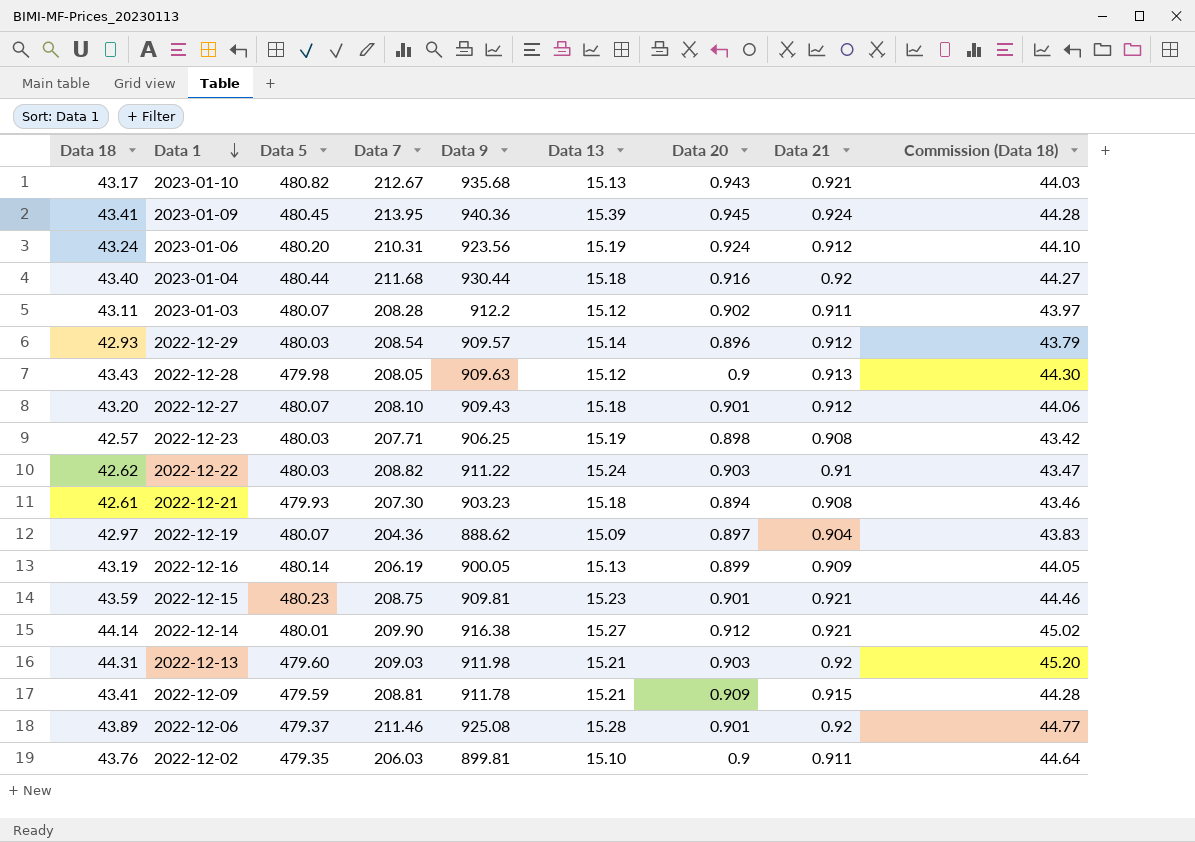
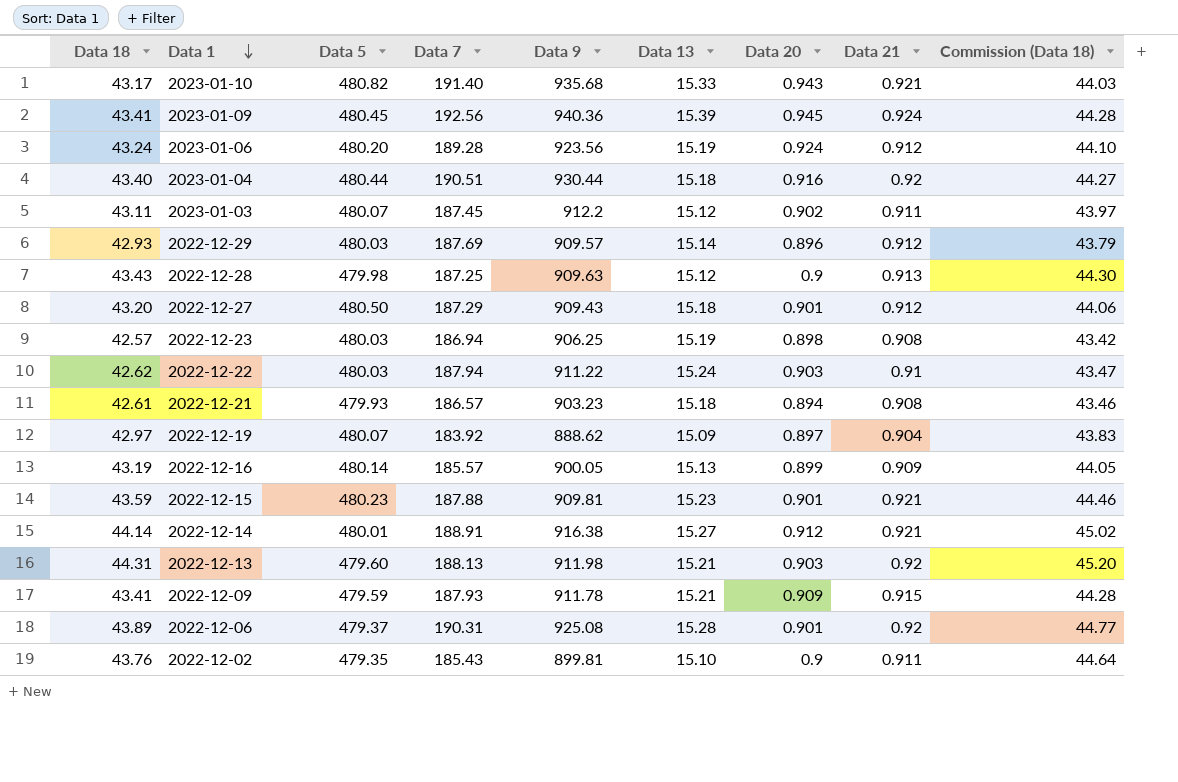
2023-01-10 | Data 7: 212.67 -> 191.40
2023-01-10 | Data 13: 15.13 -> 15.33
2023-01-09 | Data 7: 213.95 -> 192.56
2023-01-06 | Data 7: 210.31 -> 189.28
2023-01-04 | Data 7: 211.68 -> 190.51
2023-01-03 | Data 7: 208.28 -> 187.45
2022-12-29 | Data 7: 208.54 -> 187.69
2022-12-28 | Data 7: 208.05 -> 187.25
2022-12-27 | Data 5: 480.07 -> 480.50
2022-12-27 | Data 7: 208.10 -> 187.29
2022-12-23 | Data 7: 207.71 -> 186.94
2022-12-22 | Data 7: 208.82 -> 187.94
2022-12-21 | Data 7: 207.30 -> 186.57
2022-12-19 | Data 7: 204.36 -> 183.92
2022-12-16 | Data 7: 206.19 -> 185.57
2022-12-15 | Data 7: 208.75 -> 187.88
2022-12-14 | Data 7: 209.90 -> 188.91
2022-12-13 | Data 7: 209.03 -> 188.13
2022-12-09 | Data 7: 208.81 -> 187.93
2022-12-06 | Data 7: 211.46 -> 190.31
2022-12-02 | Data 7: 206.03 -> 185.43

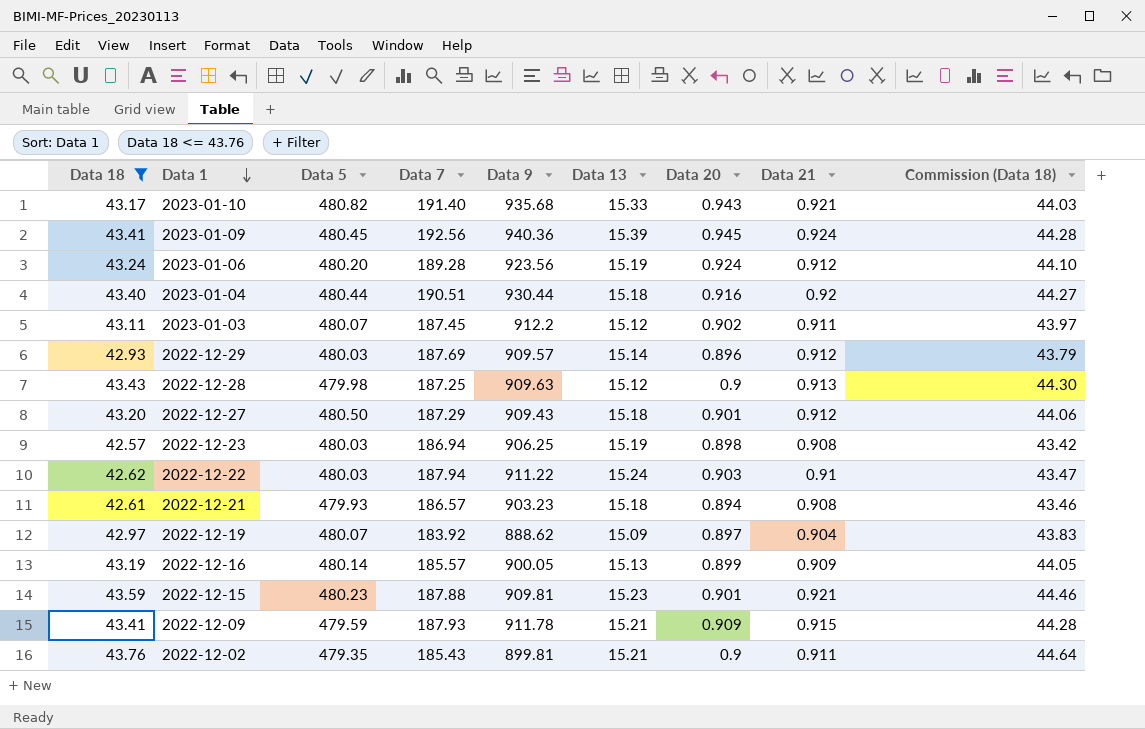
filter: none -> Data 18 <= 43.76
2022-12-02 | Data 13: 15.10 -> 15.21

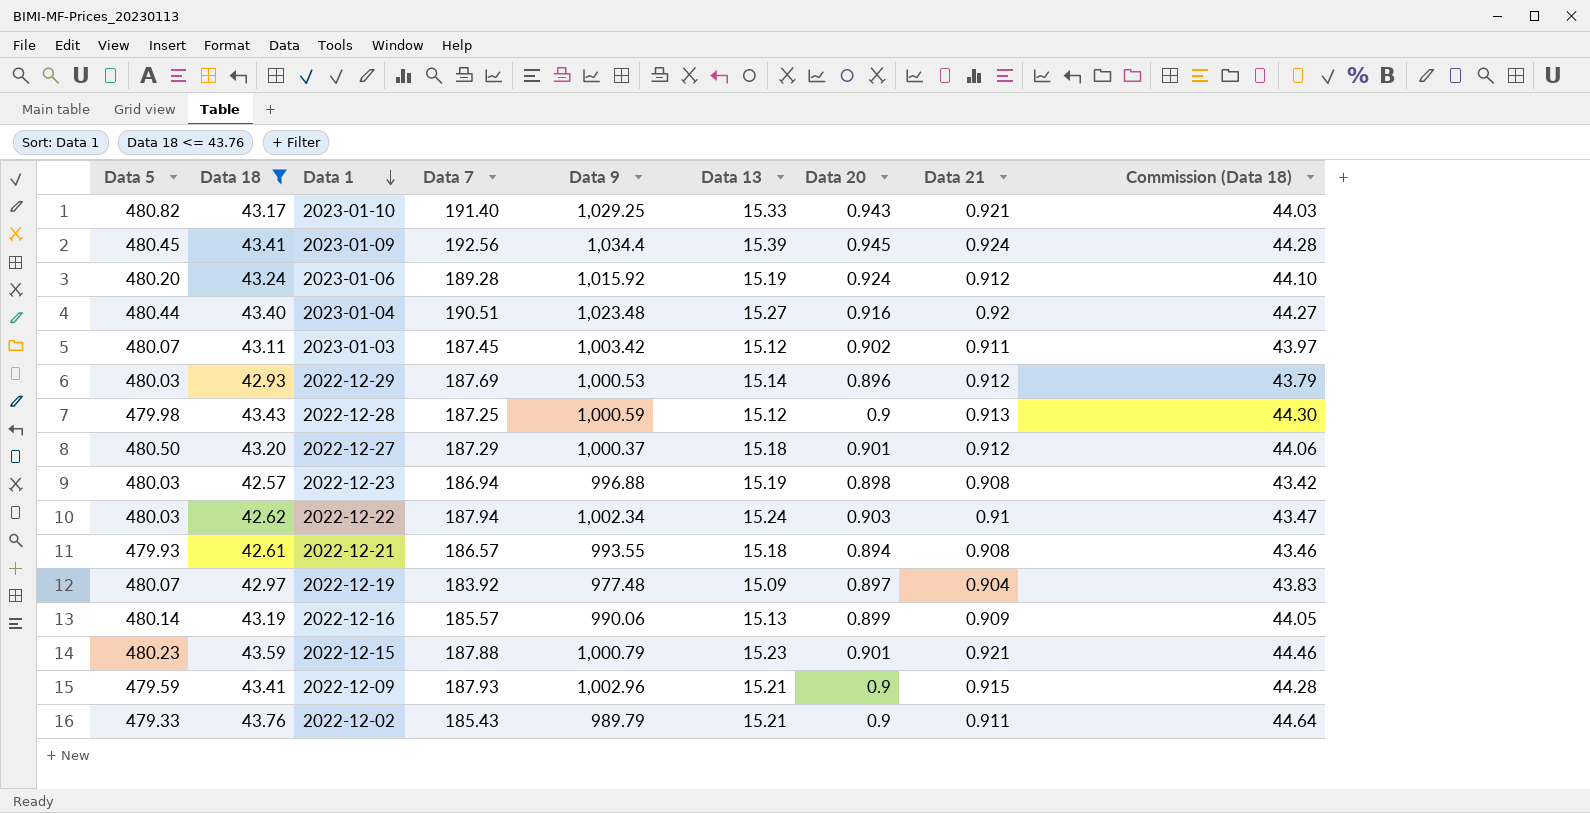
column Data 5 | position: 3 -> 1
2023-01-10 | Data 9: 935.68 -> 1,029.25
2023-01-09 | Data 9: 940.36 -> 1,034.4
2023-01-06 | Data 9: 923.56 -> 1,015.92
2023-01-04 | Data 9: 930.44 -> 1,023.48
2023-01-04 | Data 13: 15.18 -> 15.27
2023-01-03 | Data 9: 912.2 -> 1,003.42
2022-12-29 | Data 9: 909.57 -> 1,000.53
2022-12-28 | Data 9: 909.63 -> 1,000.59
2022-12-27 | Data 9: 909.43 -> 1,000.37
2022-12-23 | Data 9: 906.25 -> 996.88
2022-12-22 | Data 9: 911.22 -> 1,002.34
2022-12-21 | Data 9: 903.23 -> 993.55
2022-12-19 | Data 9: 888.62 -> 977.48
2022-12-16 | Data 9: 900.05 -> 990.06
2022-12-15 | Data 9: 909.81 -> 1,000.79
2022-12-09 | Data 9: 911.78 -> 1,002.96
2022-12-09 | Data 20: 0.909 -> 0.9
2022-12-02 | Data 5: 479.35 -> 479.33
2022-12-02 | Data 9: 899.81 -> 989.79

